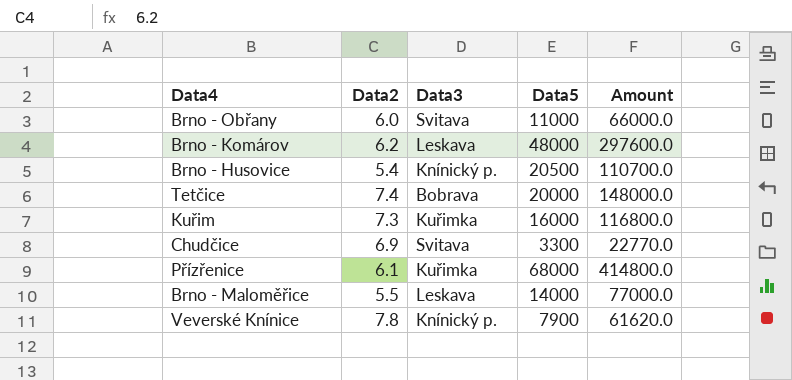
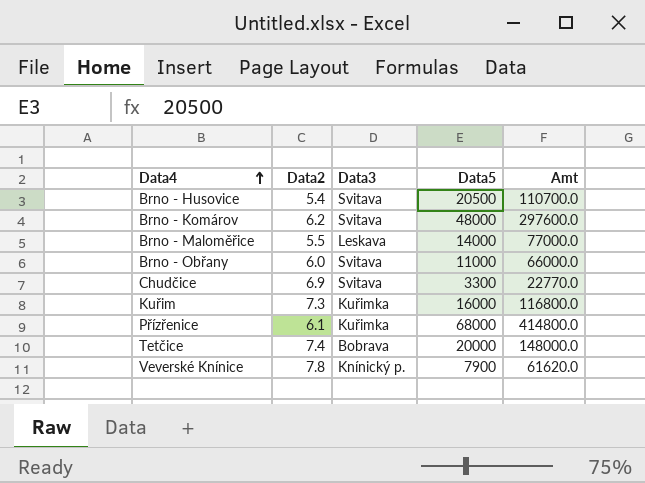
row order: none -> Data4 ascending
column name: Amount -> Amt
Brno - Husovice | Data3: Knínický p. -> Svitava
Brno - Komárov | Data3: Leskava -> Svitava

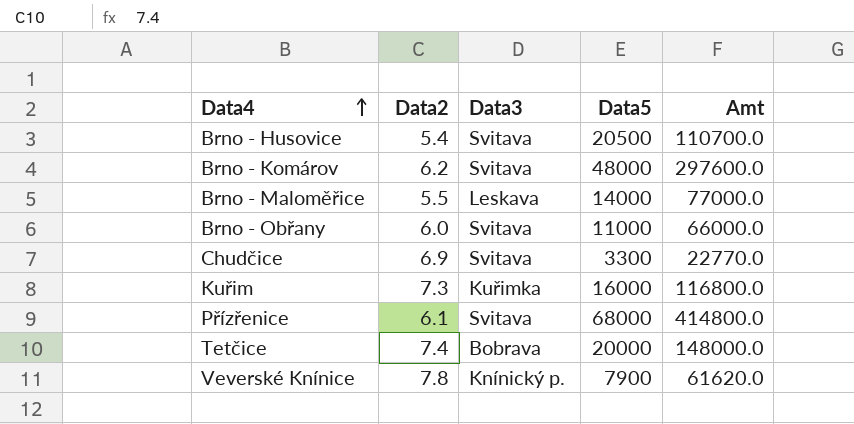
Přízřenice | Data3: Kuřimka -> Svitava

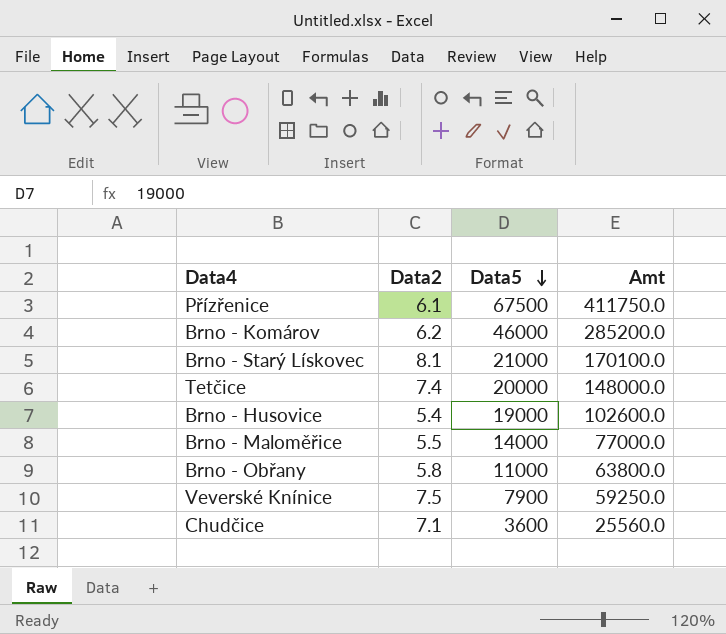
row order: Data4 ascending -> Data5 descending
column Data3 | position: 3 -> none
row Kuřim: 7.3 | Kuřimka | 16000 | 116800.0 -> none
Přízřenice | Data5: 68000 -> 67500
Přízřenice | Amt: 414800.0 -> 411750.0
Brno - Komárov | Data5: 48000 -> 46000
Brno - Komárov | Amt: 297600.0 -> 285200.0
row Brno - Starý Lískovec: none -> 8.1 | 21000 | 170100.0
Brno - Husovice | Data5: 20500 -> 19000
Brno - Husovice | Amt: 110700.0 -> 102600.0
Brno - Obřany | Data2: 6.0 -> 5.8
Brno - Obřany | Amt: 66000.0 -> 63800.0
Veverské Knínice | Data2: 7.8 -> 7.5
Veverské Knínice | Amt: 61620.0 -> 59250.0
Chudčice | Data2: 6.9 -> 7.1
Chudčice | Data5: 3300 -> 3600
Chudčice | Amt: 22770.0 -> 25560.0

